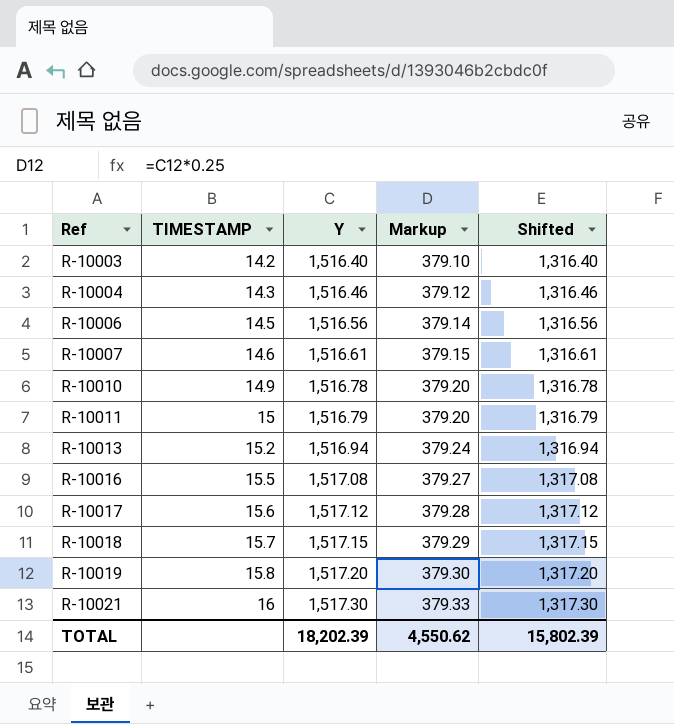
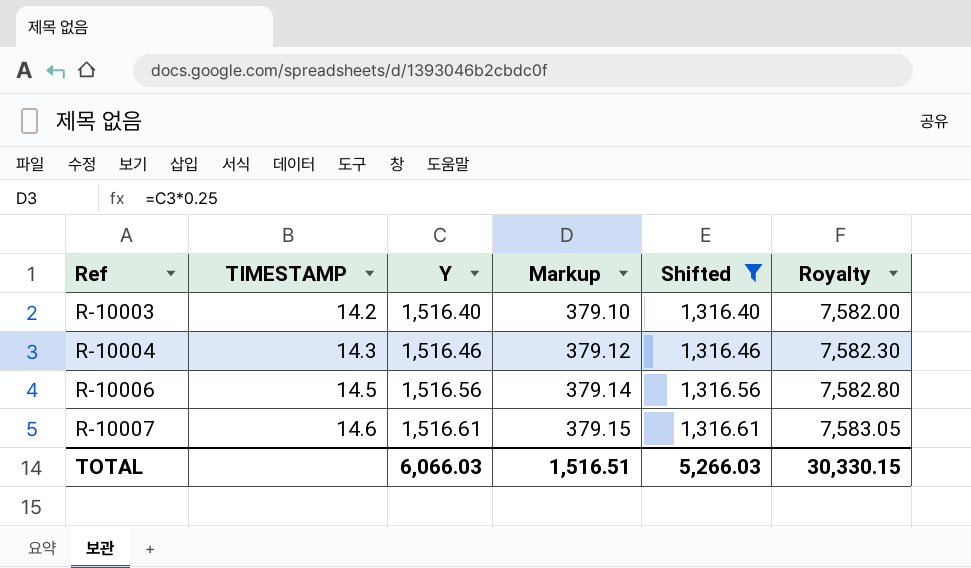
filter: none -> Shifted <= 1,316.61
column Royalty | formula: none -> [Y] * 5
TOTAL | Y: 18,202.39 -> 6,066.03
TOTAL | Markup: 4,550.62 -> 1,516.51
TOTAL | Shifted: 15,802.39 -> 5,266.03

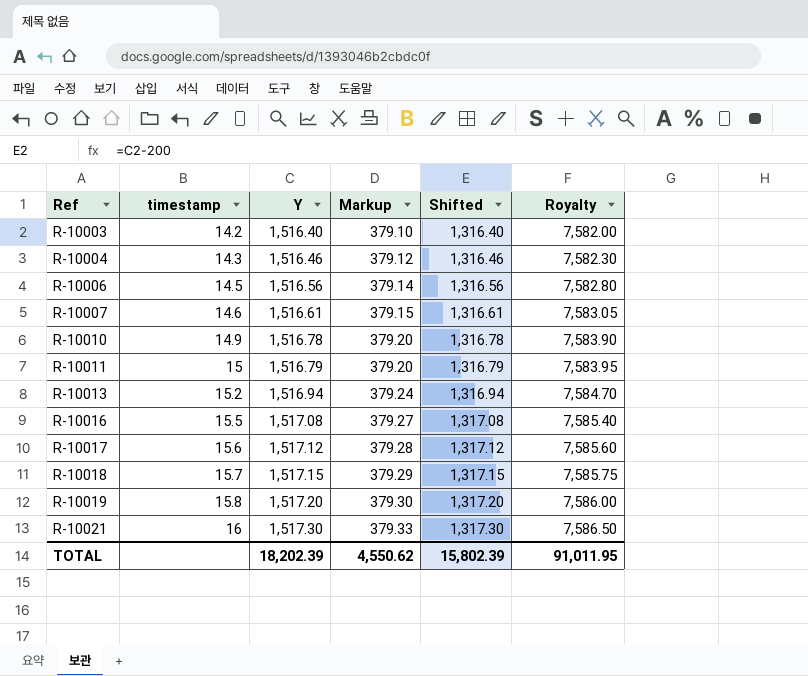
filter: Shifted <= 1,316.61 -> none
column name: TIMESTAMP -> timestamp
TOTAL | Y: 6,066.03 -> 18,202.39
TOTAL | Markup: 1,516.51 -> 4,550.62
TOTAL | Shifted: 5,266.03 -> 15,802.39
TOTAL | Royalty: 30,330.15 -> 91,011.95

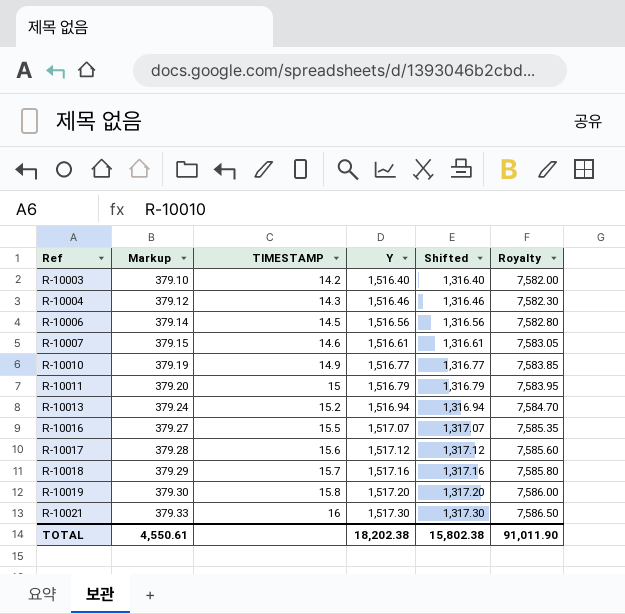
column Markup | position: 4 -> 2
column name: timestamp -> TIMESTAMP
R-10010 | Markup: 379.20 -> 379.19
R-10010 | Y: 1,516.78 -> 1,516.77
R-10010 | Shifted: 1,316.78 -> 1,316.77
R-10010 | Royalty: 7,583.90 -> 7,583.85
R-10016 | Y: 1,517.08 -> 1,517.07
R-10016 | Shifted: 1,317.08 -> 1,317.07
R-10016 | Royalty: 7,585.40 -> 7,585.35
R-10018 | Y: 1,517.15 -> 1,517.16
R-10018 | Shifted: 1,317.15 -> 1,317.16
R-10018 | Royalty: 7,585.75 -> 7,585.80
TOTAL | Markup: 4,550.62 -> 4,550.61
TOTAL | Y: 18,202.39 -> 18,202.38
TOTAL | Shifted: 15,802.39 -> 15,802.38
TOTAL | Royalty: 91,011.95 -> 91,011.90

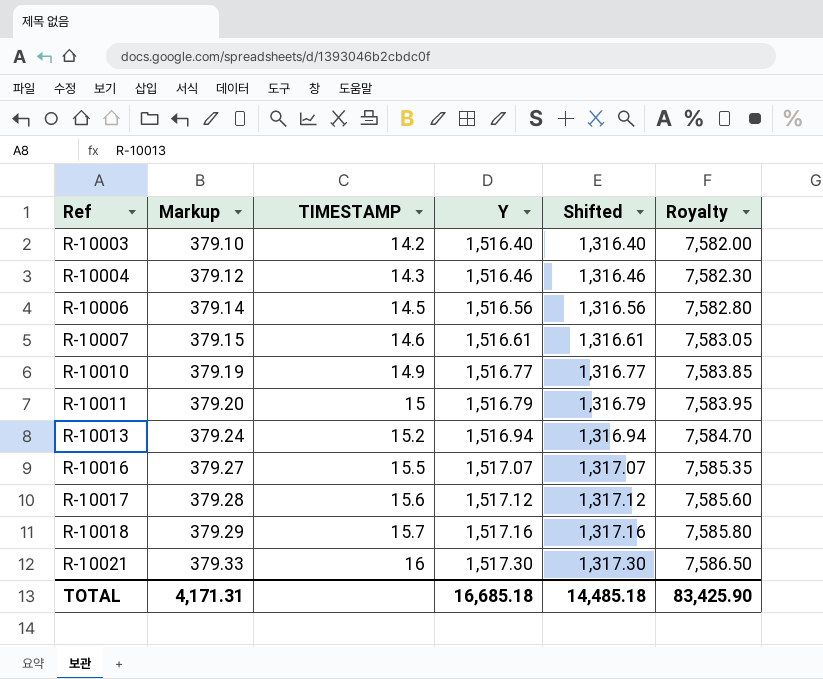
row R-10019: 379.30 | 15.8 | 1,517.20 | 1,317.20 | 7,586.00 -> none
TOTAL | Markup: 4,550.61 -> 4,171.31
TOTAL | Y: 18,202.38 -> 16,685.18
TOTAL | Shifted: 15,802.38 -> 14,485.18
TOTAL | Royalty: 91,011.90 -> 83,425.90

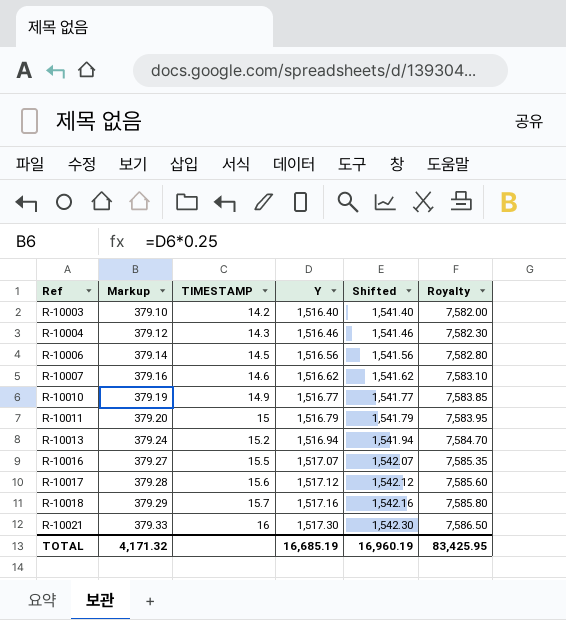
column Shifted | formula: [Y] - 200 -> [Y] + 25
R-10007 | Markup: 379.15 -> 379.16
R-10007 | Y: 1,516.61 -> 1,516.62
R-10007 | Royalty: 7,583.05 -> 7,583.10
TOTAL | Markup: 4,171.31 -> 4,171.32
TOTAL | Y: 16,685.18 -> 16,685.19
TOTAL | Shifted: 14,485.18 -> 16,960.19
TOTAL | Royalty: 83,425.90 -> 83,425.95

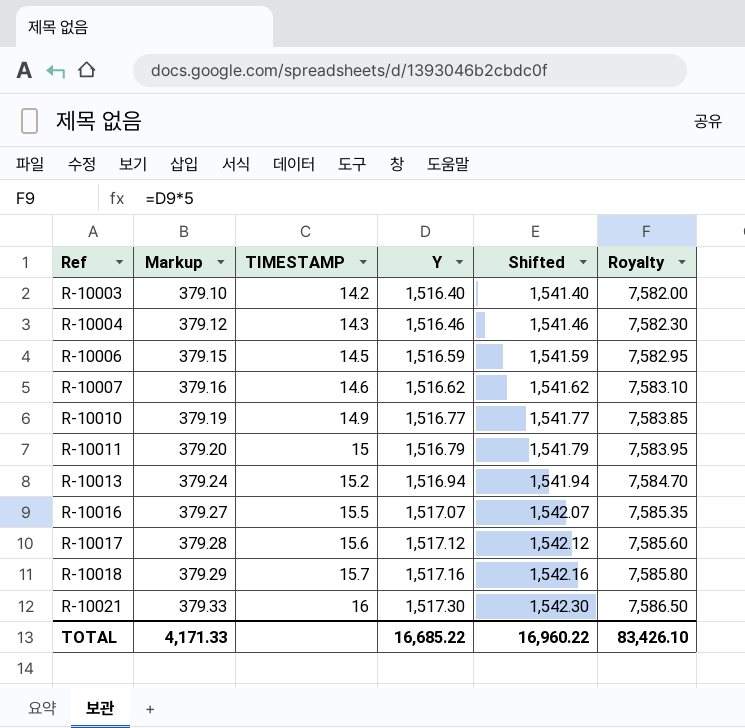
R-10006 | Markup: 379.14 -> 379.15
R-10006 | Y: 1,516.56 -> 1,516.59
R-10006 | Shifted: 1,541.56 -> 1,541.59
R-10006 | Royalty: 7,582.80 -> 7,582.95
TOTAL | Markup: 4,171.32 -> 4,171.33
TOTAL | Y: 16,685.19 -> 16,685.22
TOTAL | Shifted: 16,960.19 -> 16,960.22
TOTAL | Royalty: 83,425.95 -> 83,426.10

